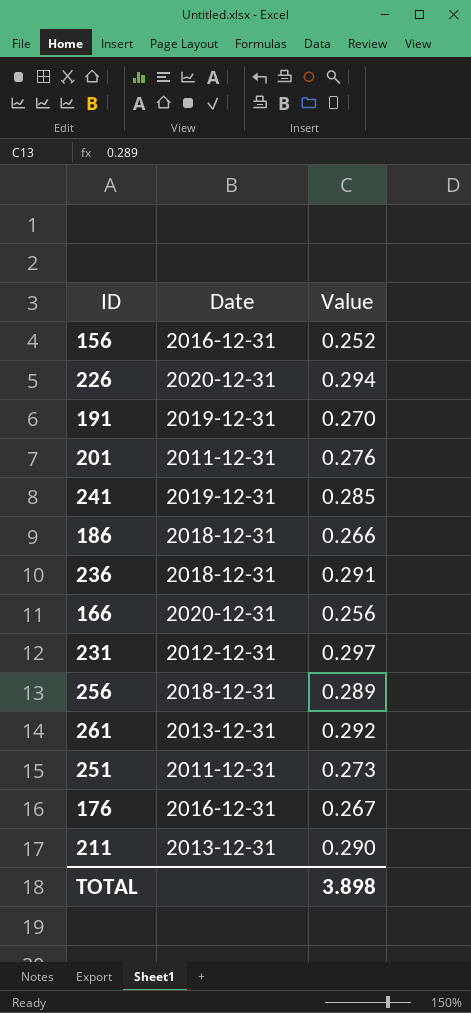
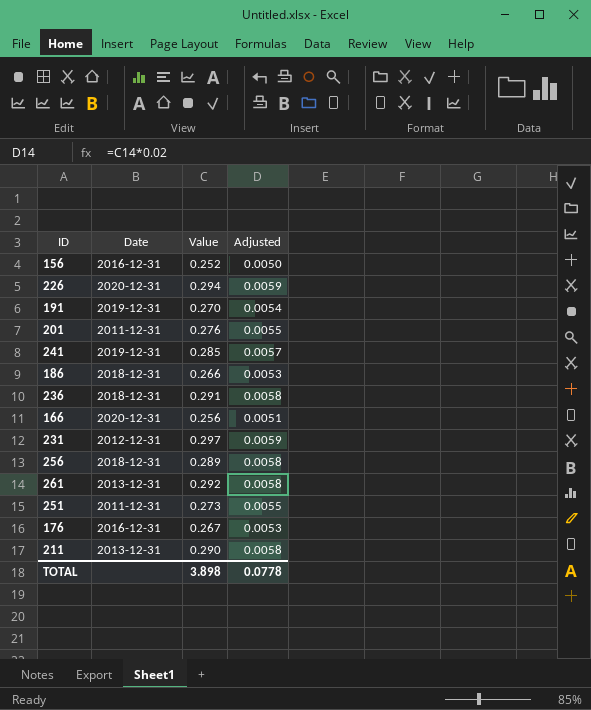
column Adjusted | formula: none -> [Value] * 0.02

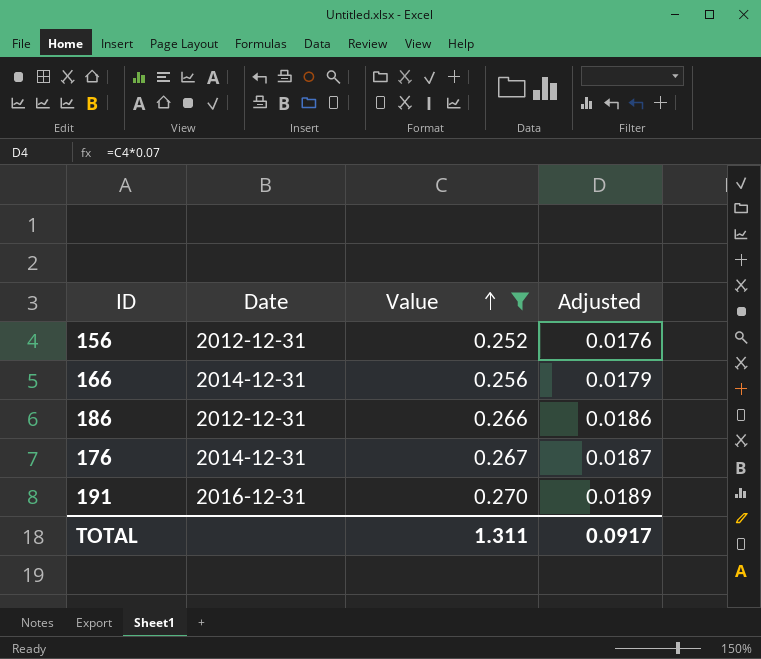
filter: none -> Value <= 0.270
row order: none -> Value ascending
column Adjusted | formula: [Value] * 0.02 -> [Value] * 0.07
156 | Date: 2016-12-31 -> 2012-12-31
166 | Date: 2020-12-31 -> 2014-12-31
186 | Date: 2018-12-31 -> 2012-12-31
176 | Date: 2016-12-31 -> 2014-12-31
191 | Date: 2019-12-31 -> 2016-12-31
TOTAL | Value: 3.898 -> 1.311
TOTAL | Adjusted: 0.0778 -> 0.0917

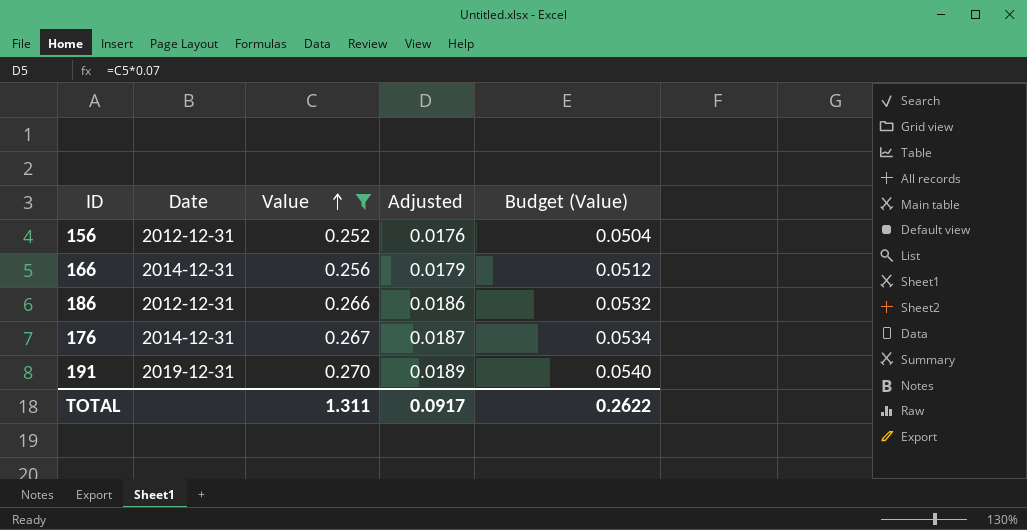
column Budget (Value) | formula: none -> [Value] * 0.2
191 | Date: 2016-12-31 -> 2019-12-31

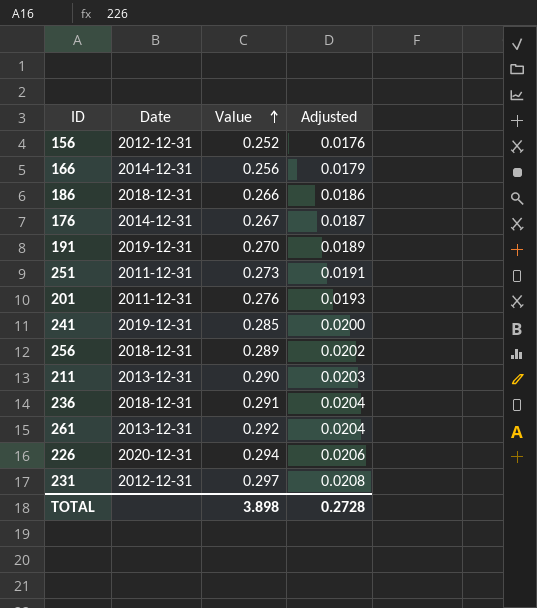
filter: Value <= 0.270 -> none
column Budget (Value) | formula: [Value] * 0.2 -> none
186 | Date: 2012-12-31 -> 2018-12-31
TOTAL | Value: 1.311 -> 3.898
TOTAL | Adjusted: 0.0917 -> 0.2728

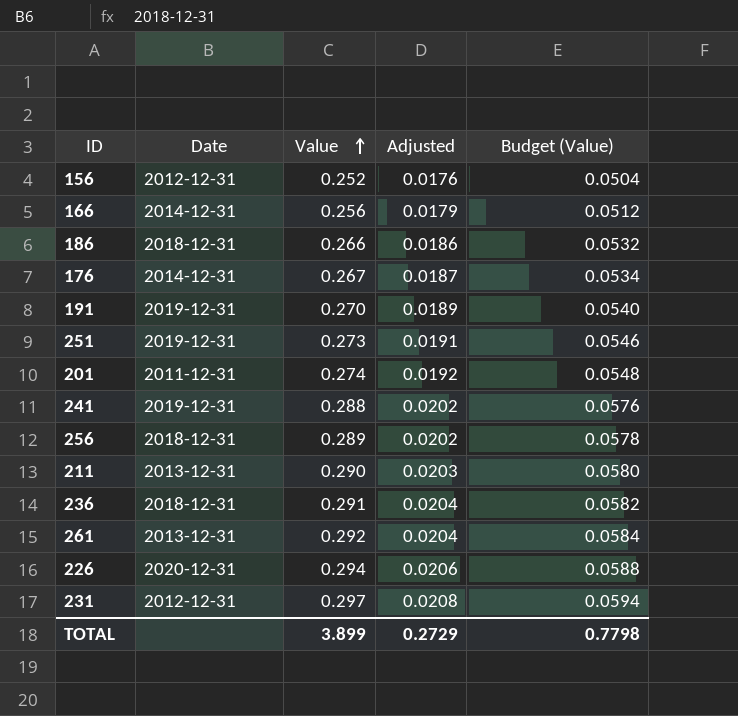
column Budget (Value) | formula: none -> [Value] * 0.2
251 | Date: 2011-12-31 -> 2019-12-31
201 | Value: 0.276 -> 0.274
201 | Adjusted: 0.0193 -> 0.0192
241 | Value: 0.285 -> 0.288
241 | Adjusted: 0.0200 -> 0.0202
TOTAL | Value: 3.898 -> 3.899
TOTAL | Adjusted: 0.2728 -> 0.2729

